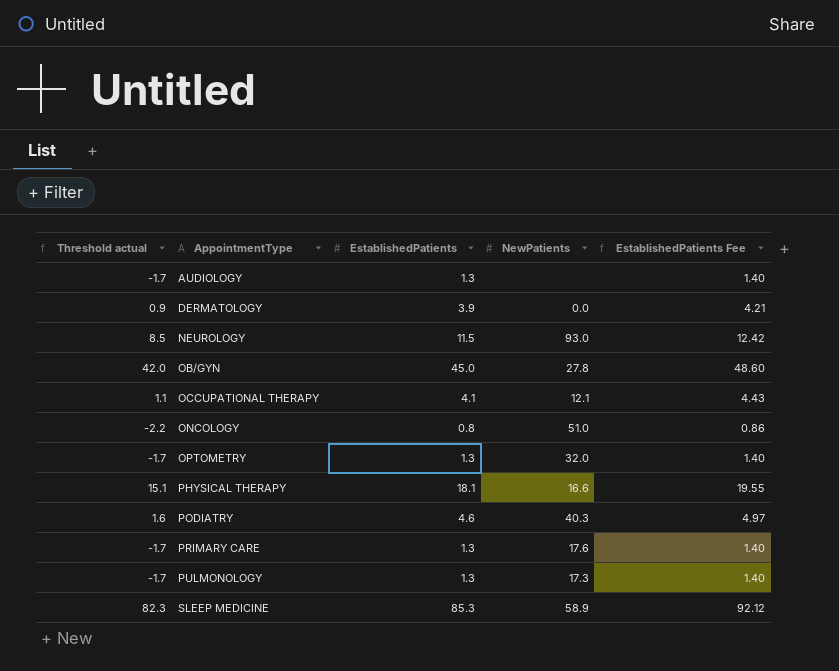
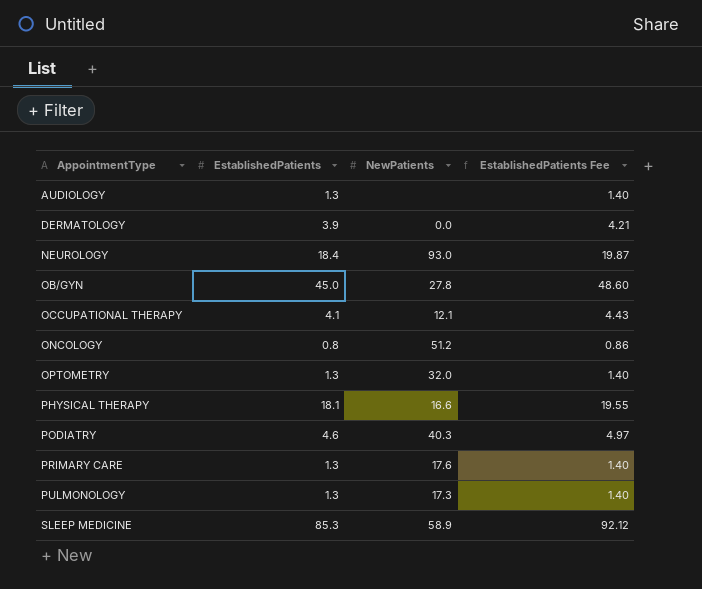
column Threshold actual | formula: [EstablishedPatients] - 3 -> none
NEUROLOGY | EstablishedPatients: 11.5 -> 18.4
NEUROLOGY | EstablishedPatients Fee: 12.42 -> 19.87
ONCOLOGY | NewPatients: 51.0 -> 51.2

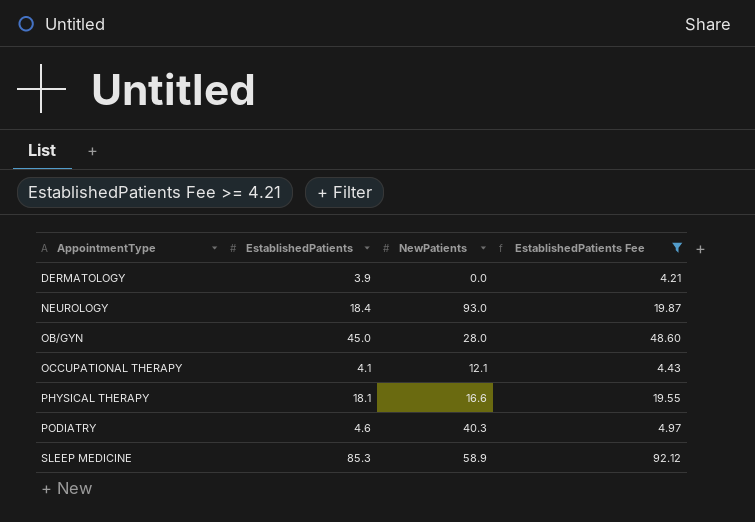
filter: none -> EstablishedPatients Fee >= 4.21
OB/GYN | NewPatients: 27.8 -> 28.0

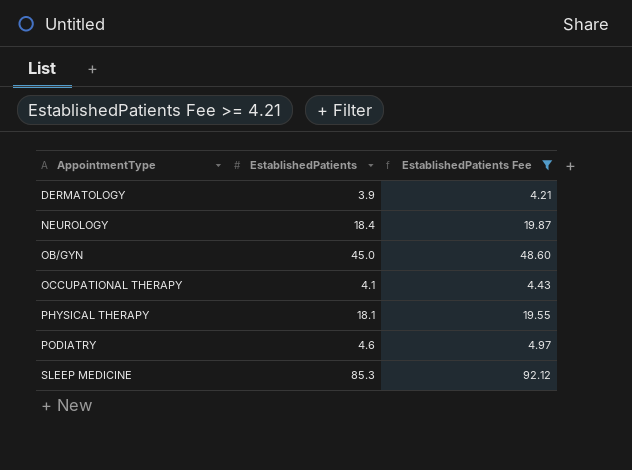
column NewPatients | position: 3 -> none

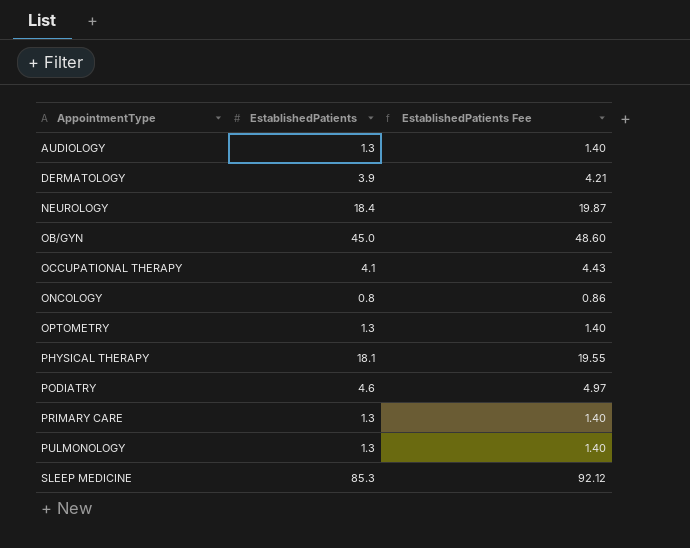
filter: EstablishedPatients Fee >= 4.21 -> none

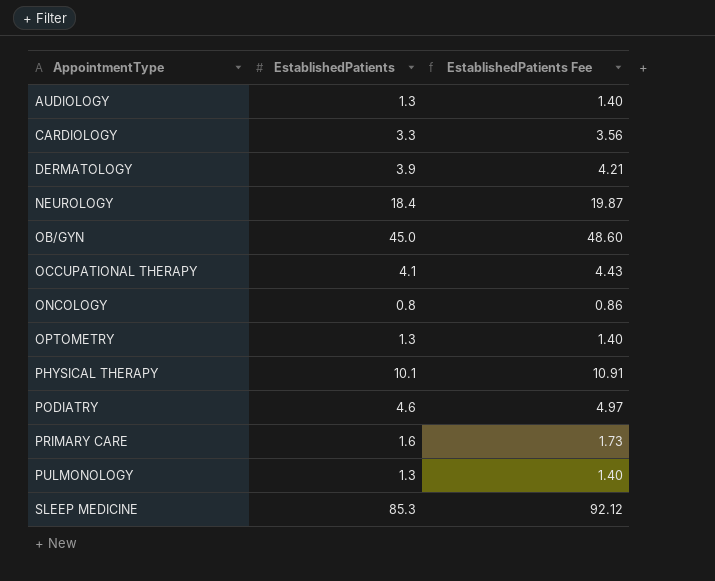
row CARDIOLOGY: none -> 3.3 | 3.56
PHYSICAL THERAPY | EstablishedPatients: 18.1 -> 10.1
PHYSICAL THERAPY | EstablishedPatients Fee: 19.55 -> 10.91
PRIMARY CARE | EstablishedPatients: 1.3 -> 1.6
PRIMARY CARE | EstablishedPatients Fee: 1.40 -> 1.73

